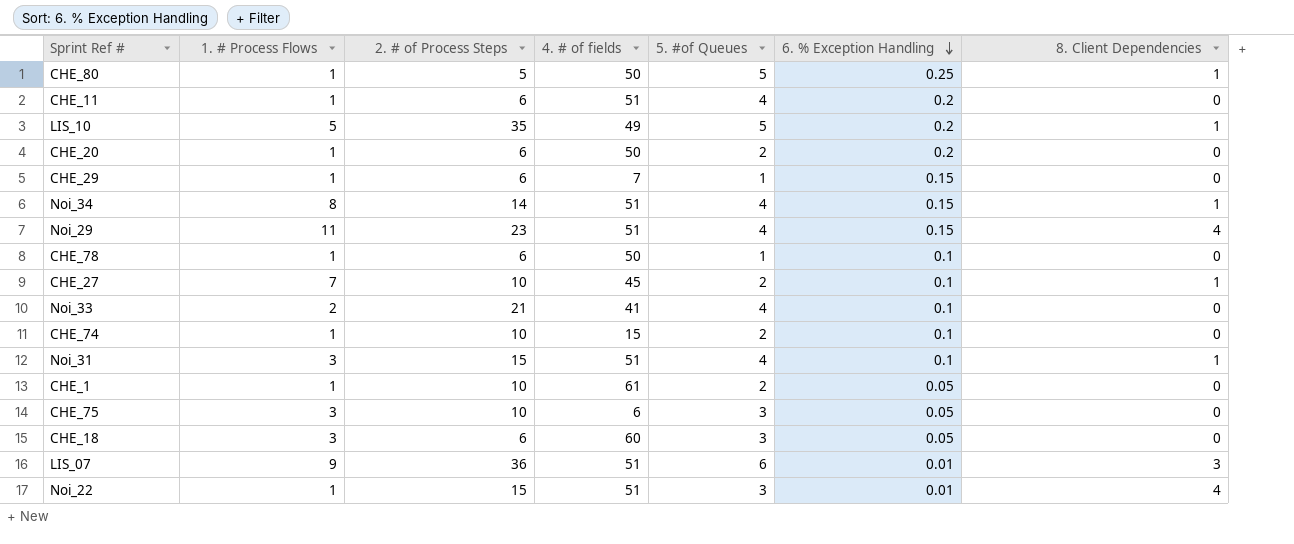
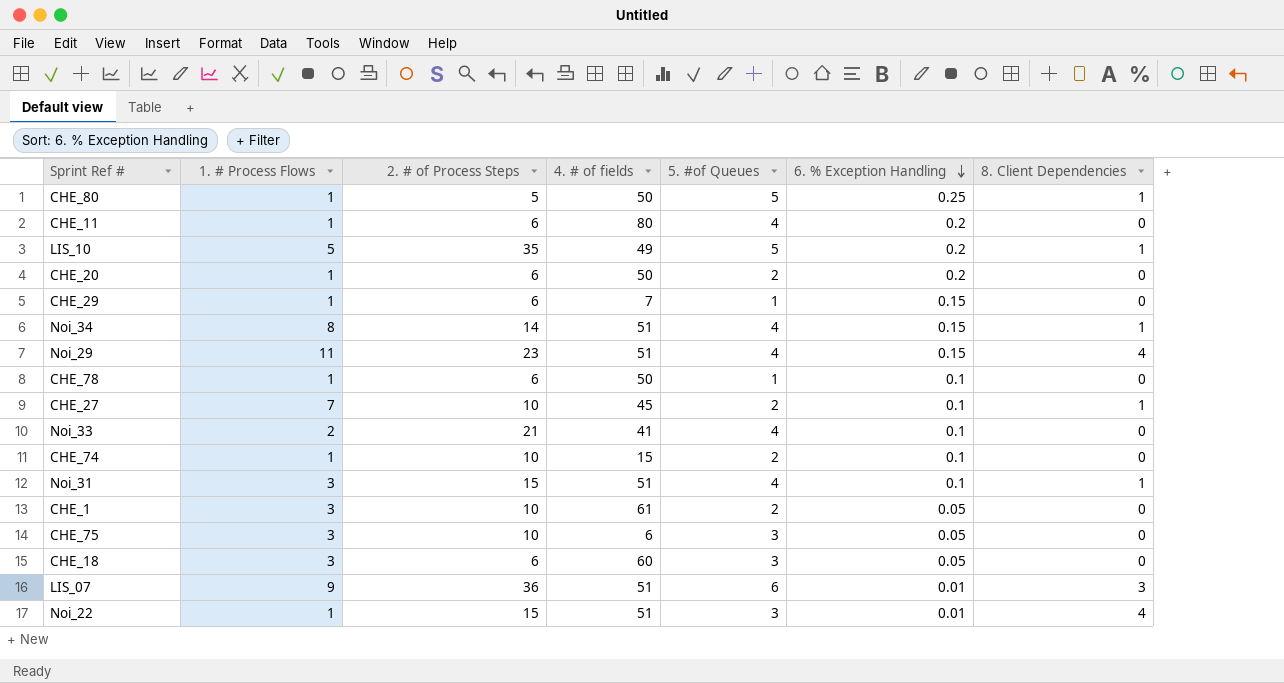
CHE_11 | 4. # of fields: 51 -> 80
CHE_1 | 1. # Process Flows: 1 -> 3

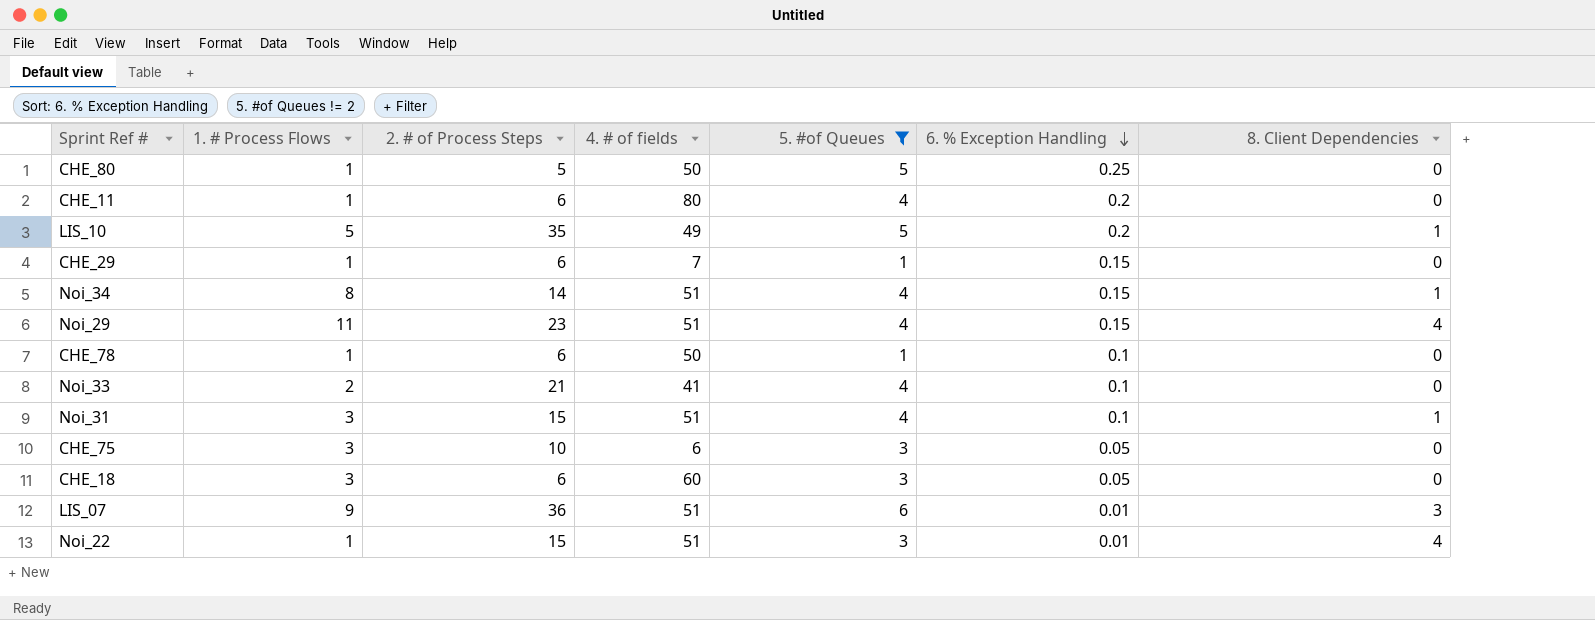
filter: none -> 5. #of Queues != 2
CHE_80 | 8. Client Dependencies: 1 -> 0

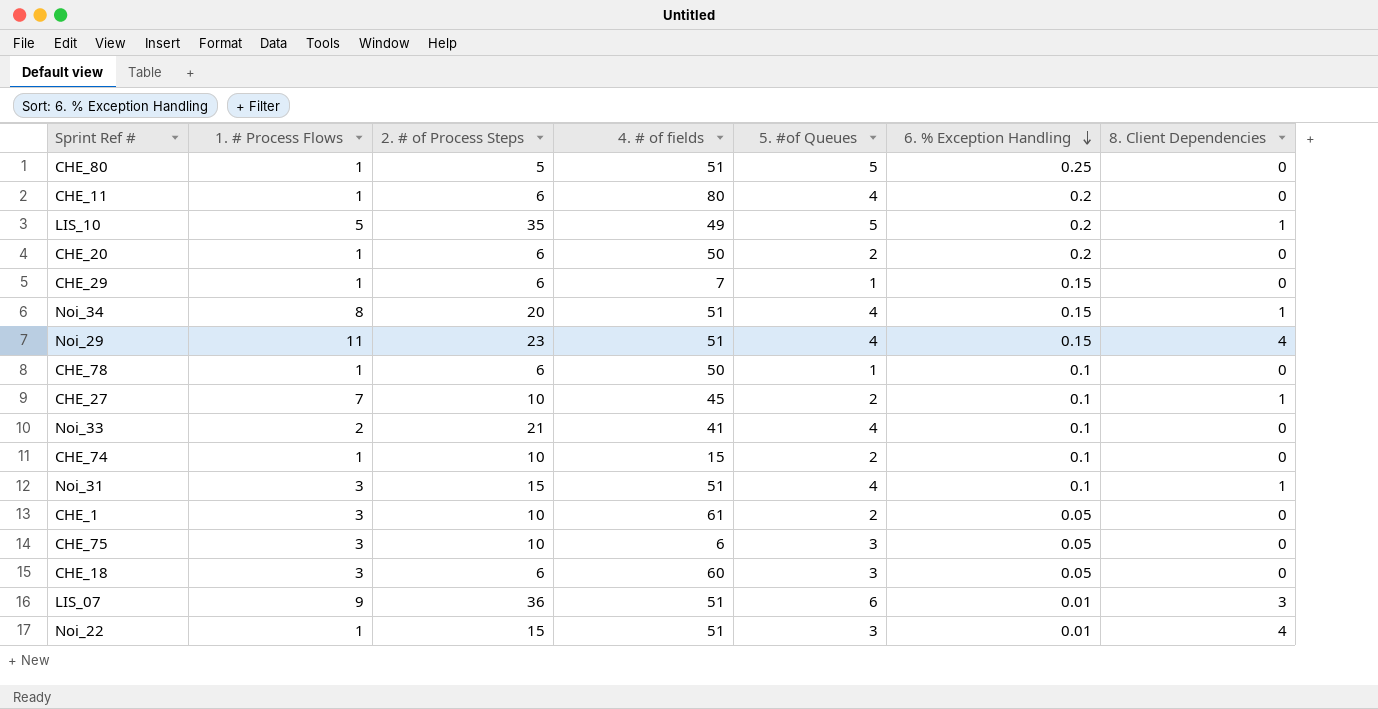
filter: 5. #of Queues != 2 -> none
CHE_80 | 4. # of fields: 50 -> 51
Noi_34 | 2. # of Process Steps: 14 -> 20

